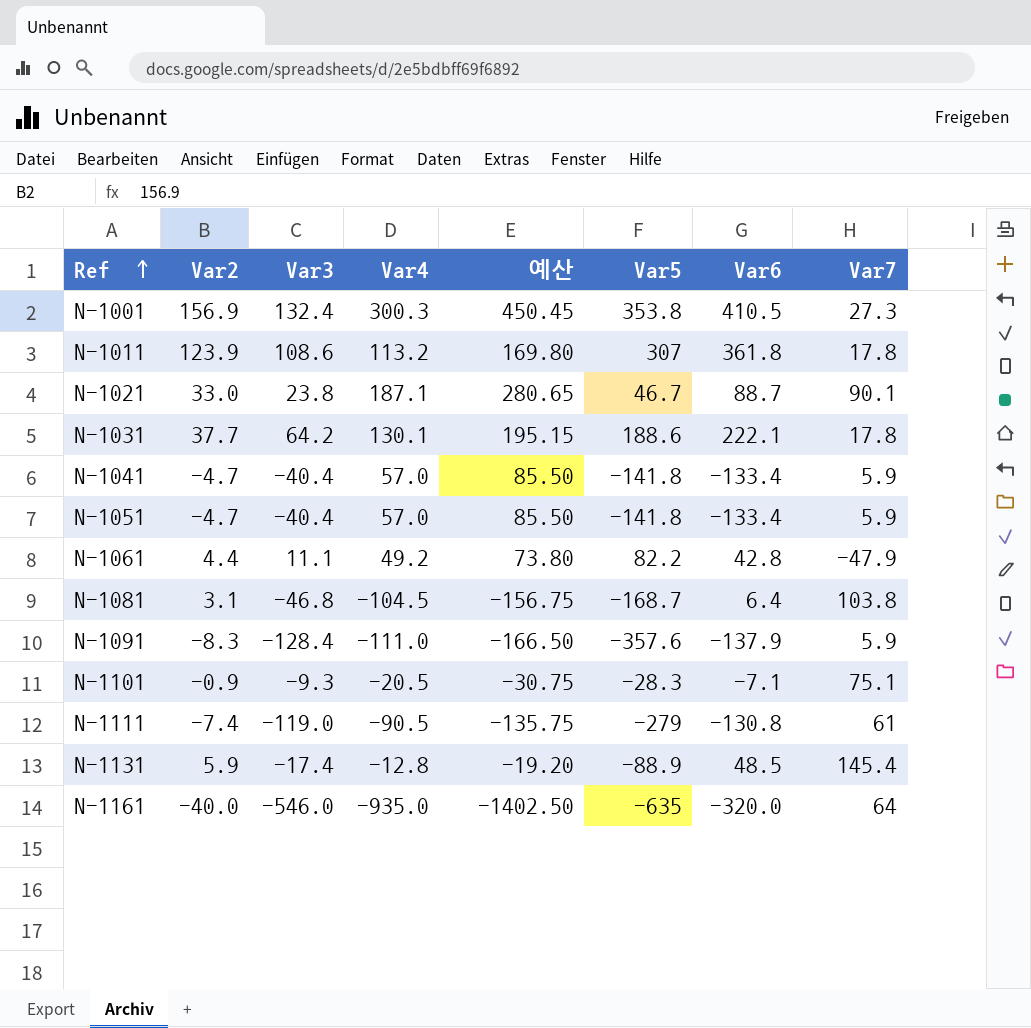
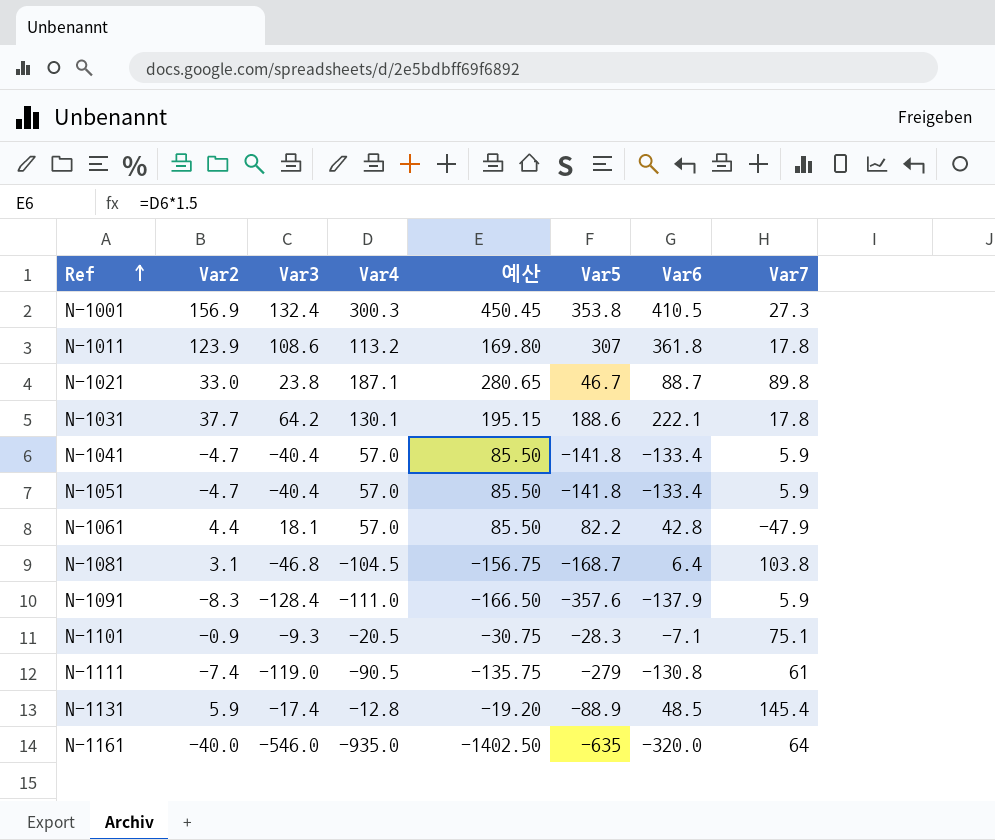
N-1021 | Var7: 90.1 -> 89.8
N-1061 | Var3: 11.1 -> 18.1
N-1061 | Var4: 49.2 -> 57.0
N-1061 | 예산: 73.80 -> 85.50

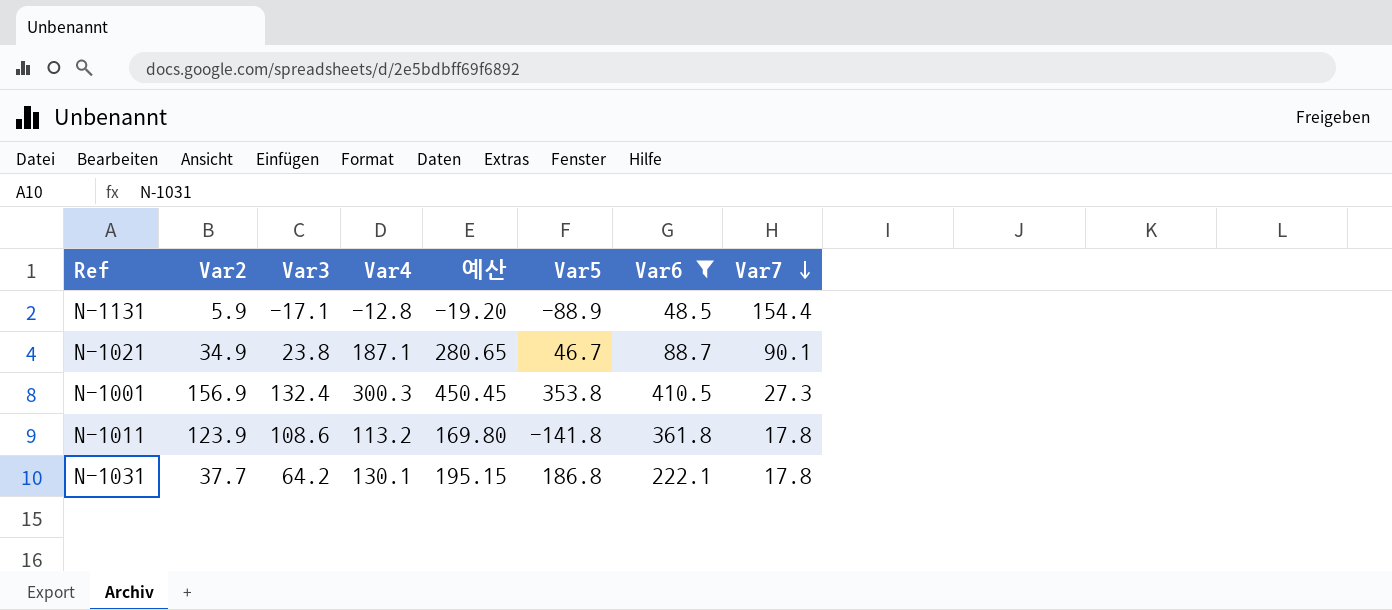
filter: none -> Var6 >= 48.5
row order: Ref ascending -> Var7 descending
N-1131 | Var3: -17.4 -> -17.1
N-1131 | Var7: 145.4 -> 154.4
N-1021 | Var2: 33.0 -> 34.9
N-1021 | Var7: 89.8 -> 90.1
N-1011 | Var5: 307 -> -141.8
N-1031 | Var5: 188.6 -> 186.8

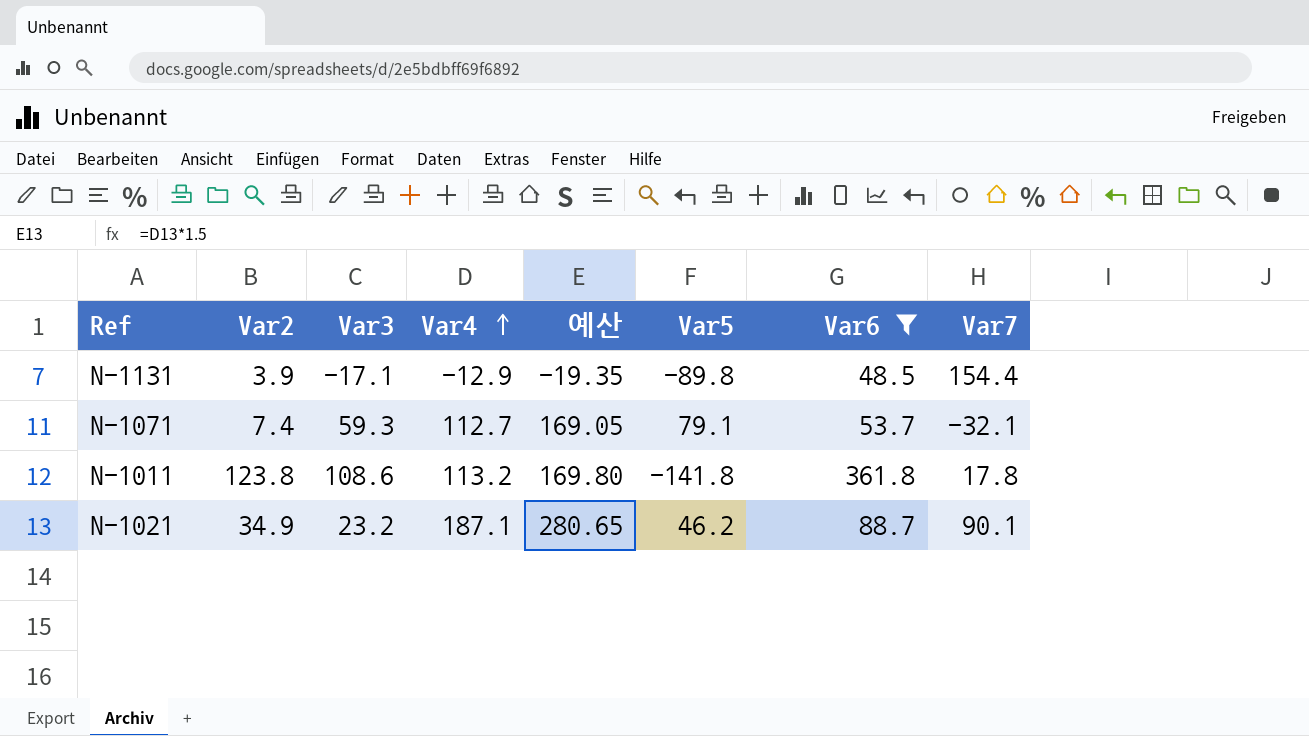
row order: Var7 descending -> Var4 ascending
row N-1001: 156.9 | 132.4 | 300.3 | 450.45 | 353.8 | 410.5 | 27.3 -> none
row N-1031: 37.7 | 64.2 | 130.1 | 195.15 | 186.8 | 222.1 | 17.8 -> none
N-1131 | Var2: 5.9 -> 3.9
N-1131 | Var4: -12.8 -> -12.9
N-1131 | 예산: -19.20 -> -19.35
N-1131 | Var5: -88.9 -> -89.8
row N-1071: none -> 7.4 | 59.3 | 112.7 | 169.05 | 79.1 | 53.7 | -32.1
N-1011 | Var2: 123.9 -> 123.8
N-1021 | Var3: 23.8 -> 23.2
N-1021 | Var5: 46.7 -> 46.2

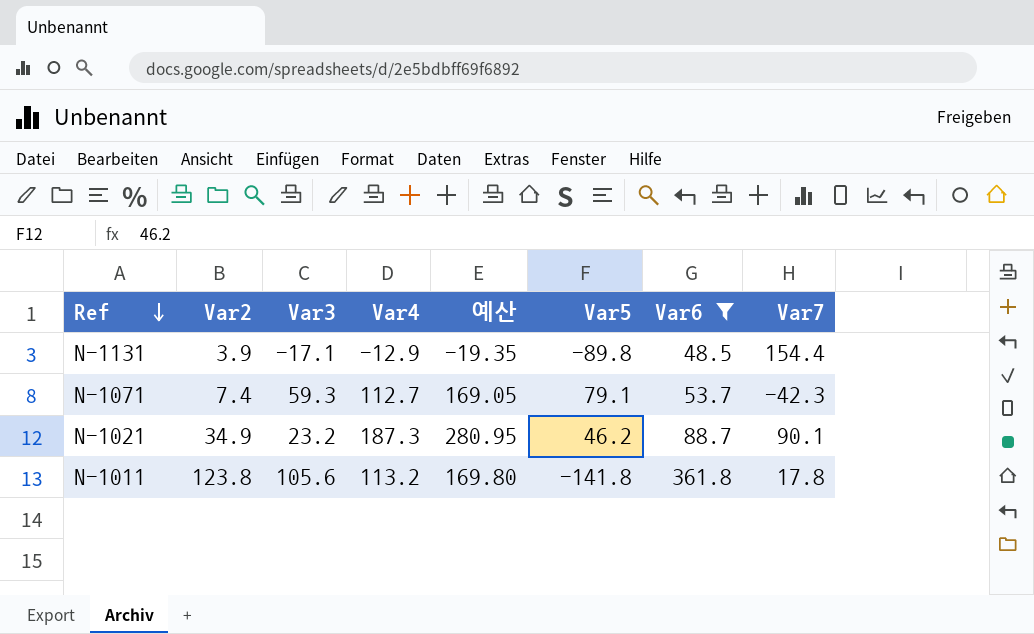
row order: Var4 ascending -> Ref descending
N-1071 | Var7: -32.1 -> -42.3
N-1021 | Var4: 187.1 -> 187.3
N-1021 | 예산: 280.65 -> 280.95
N-1011 | Var3: 108.6 -> 105.6

